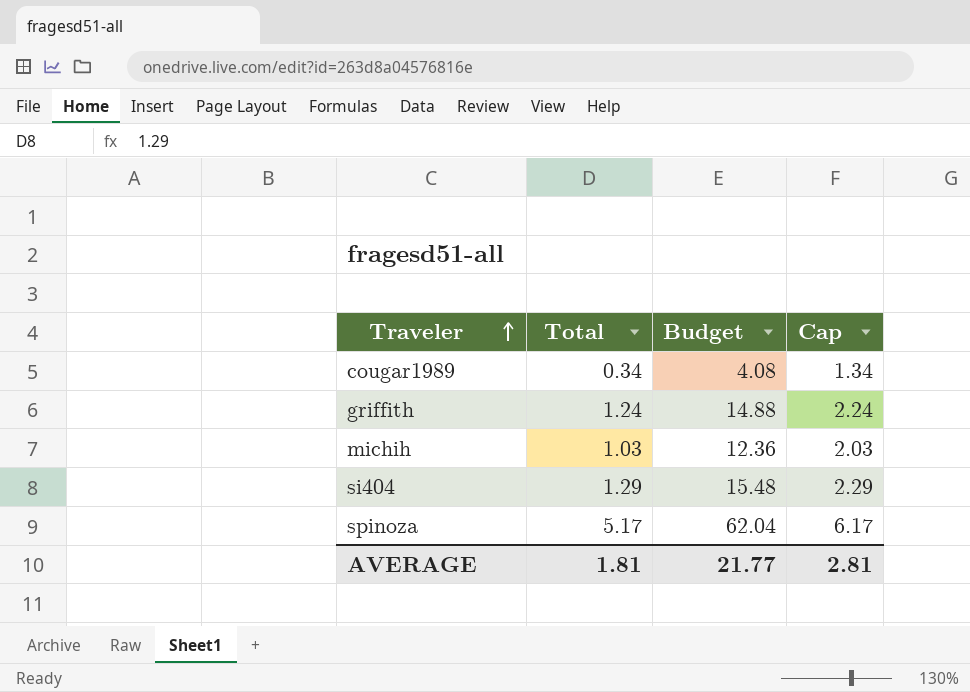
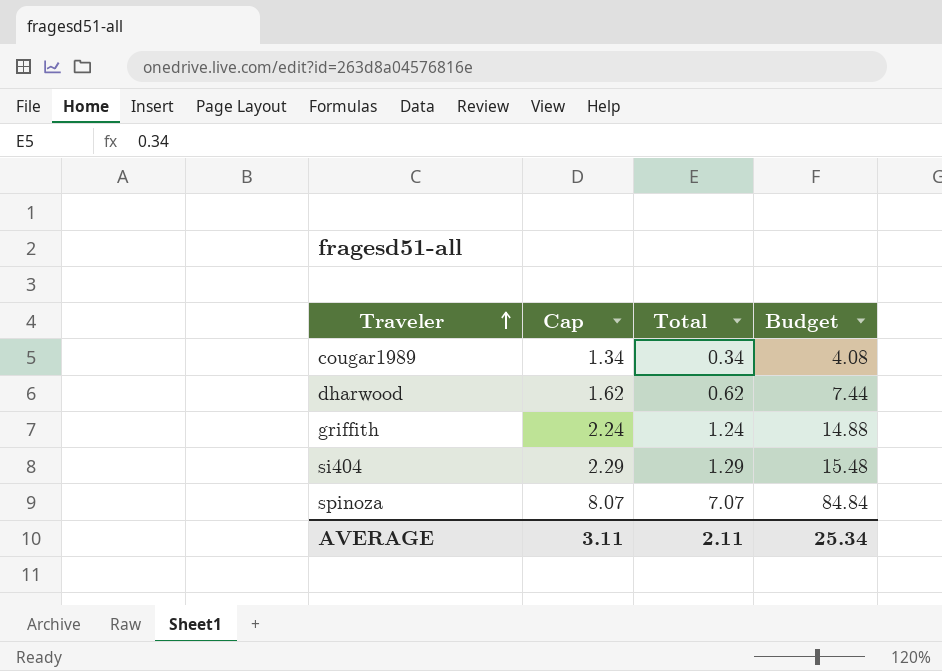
column Cap | position: 4 -> 2
row michih: 1.03 | 12.36 | 2.03 -> none
row dharwood: none -> 1.62 | 0.62 | 7.44
spinoza | Cap: 6.17 -> 8.07
spinoza | Total: 5.17 -> 7.07
spinoza | Budget: 62.04 -> 84.84
AVERAGE | Cap: 2.81 -> 3.11
AVERAGE | Total: 1.81 -> 2.11
AVERAGE | Budget: 21.77 -> 25.34

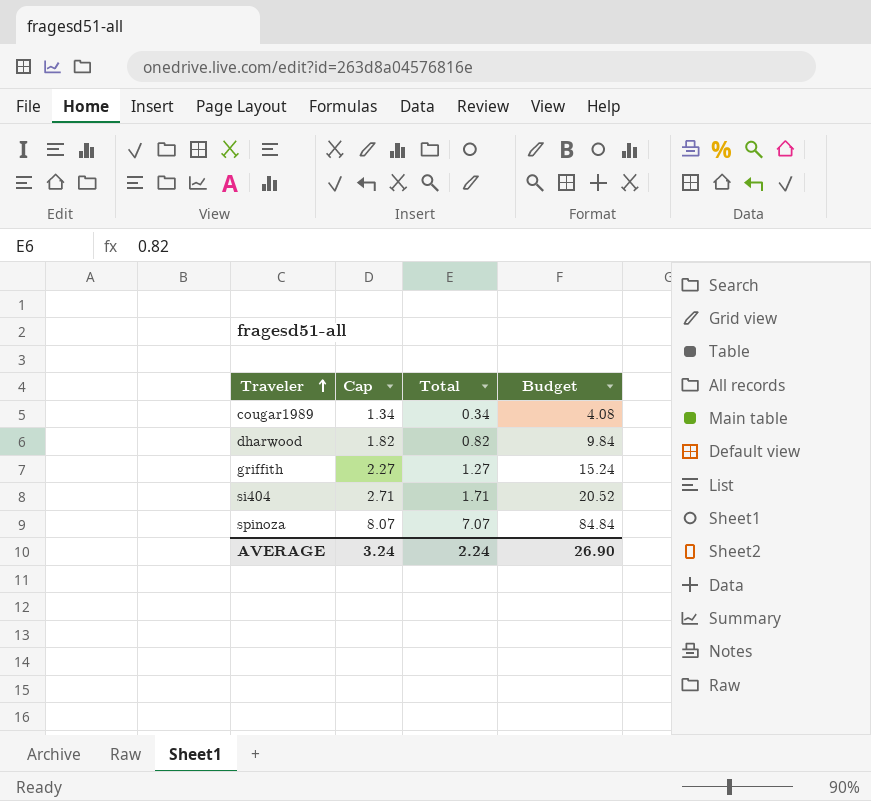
dharwood | Cap: 1.62 -> 1.82
dharwood | Total: 0.62 -> 0.82
dharwood | Budget: 7.44 -> 9.84
griffith | Cap: 2.24 -> 2.27
griffith | Total: 1.24 -> 1.27
griffith | Budget: 14.88 -> 15.24
si404 | Cap: 2.29 -> 2.71
si404 | Total: 1.29 -> 1.71
si404 | Budget: 15.48 -> 20.52
AVERAGE | Cap: 3.11 -> 3.24
AVERAGE | Total: 2.11 -> 2.24
AVERAGE | Budget: 25.34 -> 26.90

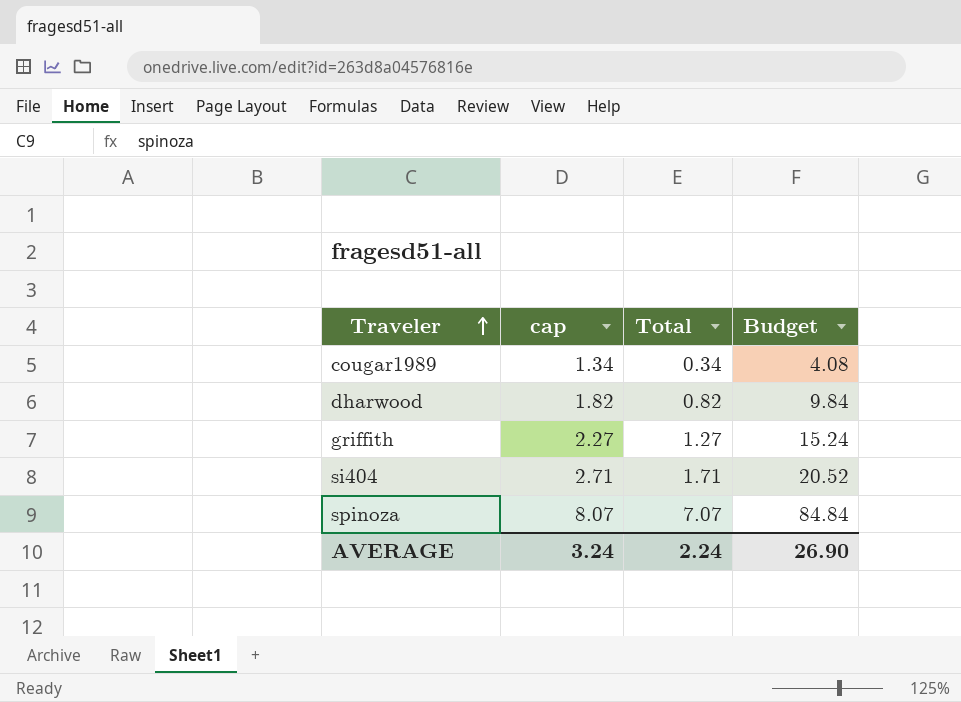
column name: Cap -> cap

